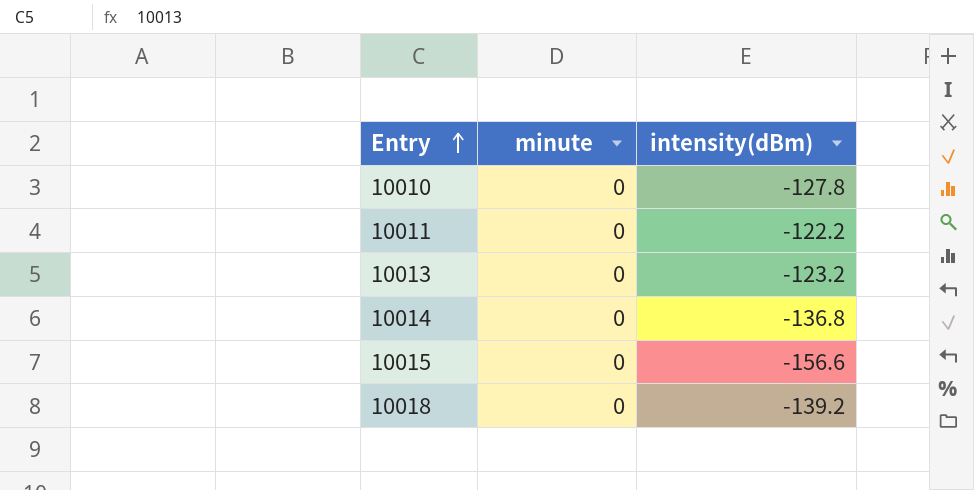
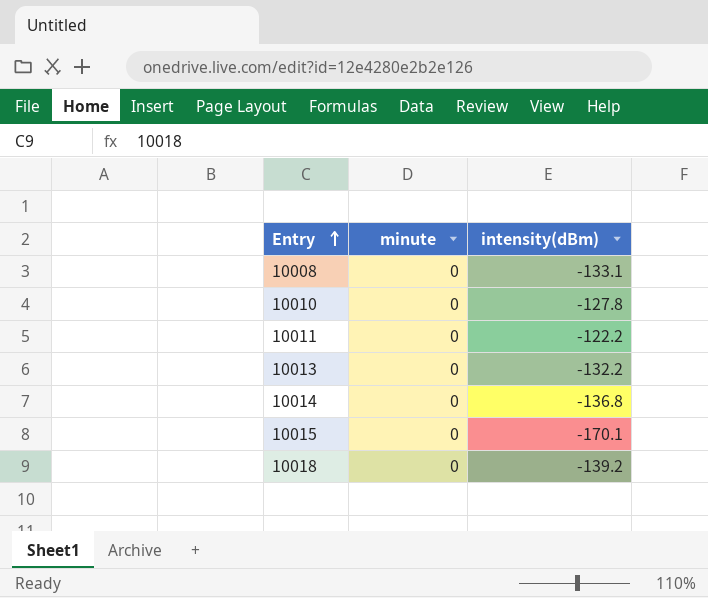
row 10008: none -> 0 | -133.1
10013 | intensity(dBm): -123.2 -> -132.2
10015 | intensity(dBm): -156.6 -> -170.1

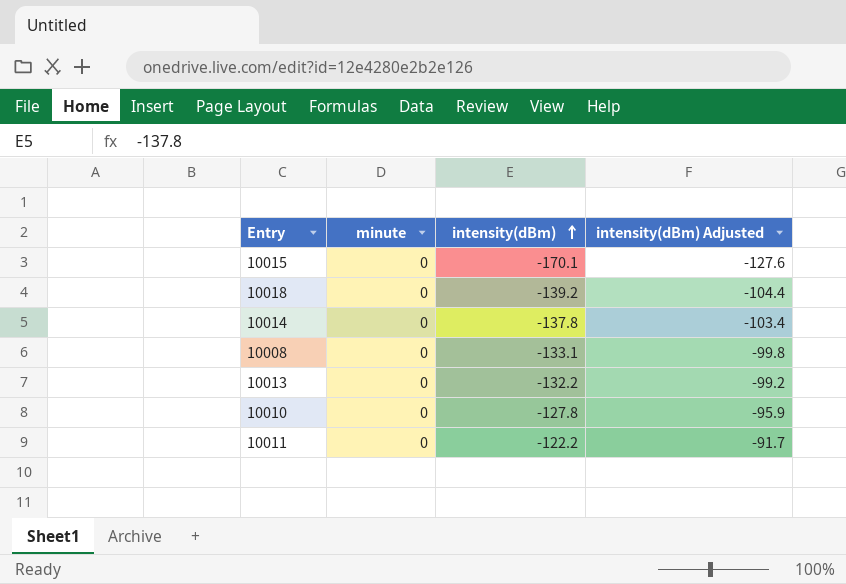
row order: Entry ascending -> intensity(dBm) ascending
column intensity(dBm) Adjusted | formula: none -> [intensity(dBm)] * 0.75
10014 | intensity(dBm): -136.8 -> -137.8

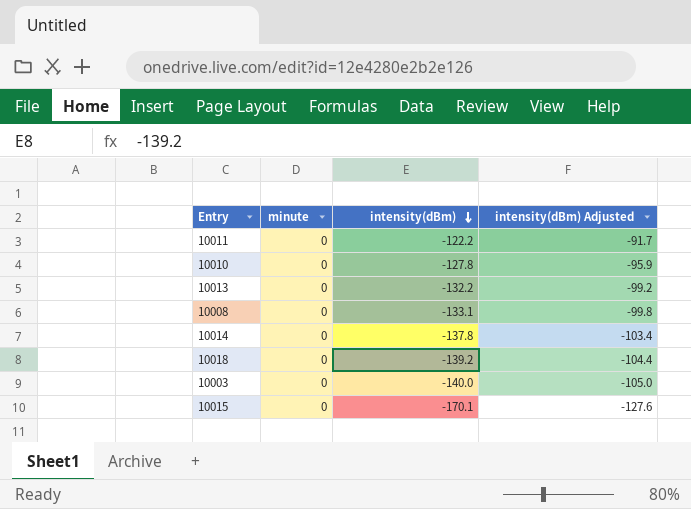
row order: intensity(dBm) ascending -> intensity(dBm) descending
row 10003: none -> 0 | -140.0 | -105.0

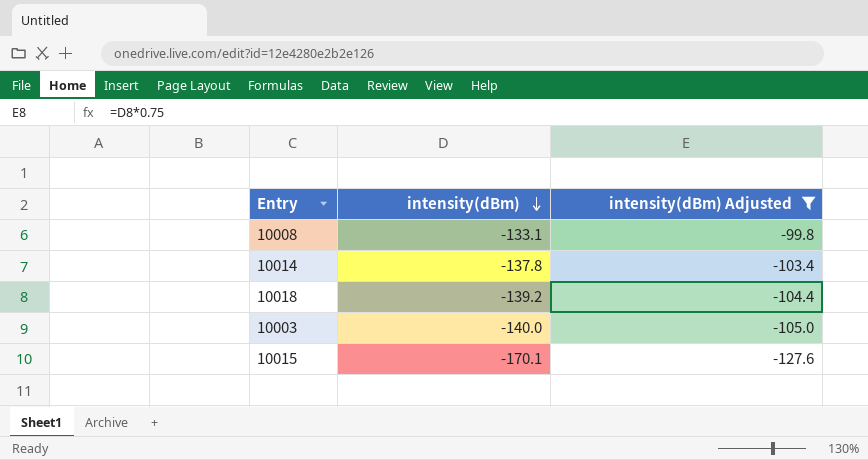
filter: none -> intensity(dBm) Adjusted <= -99.8
column minute | position: 2 -> none

